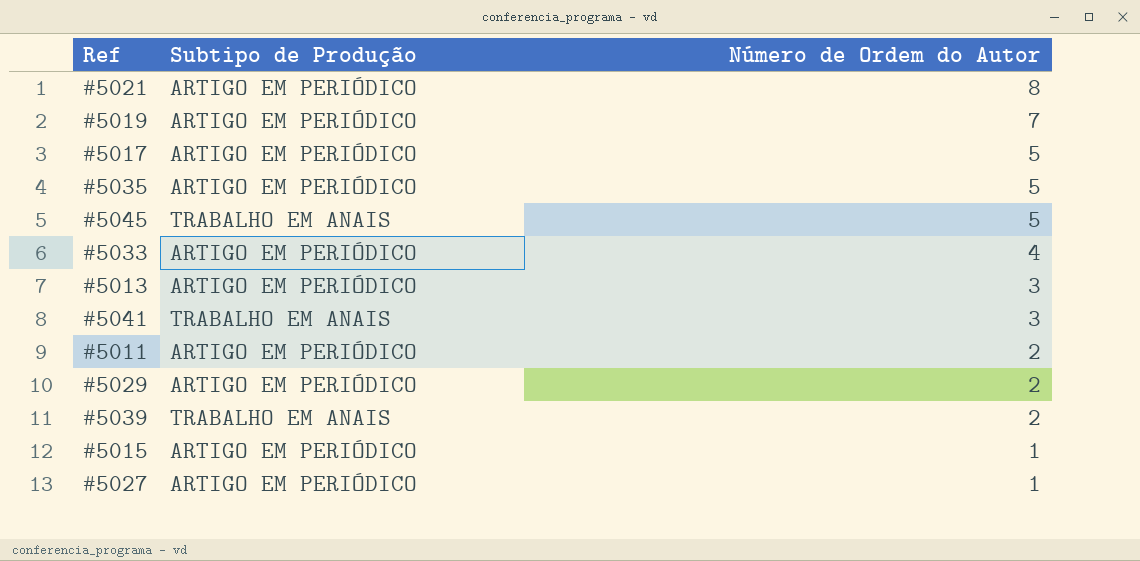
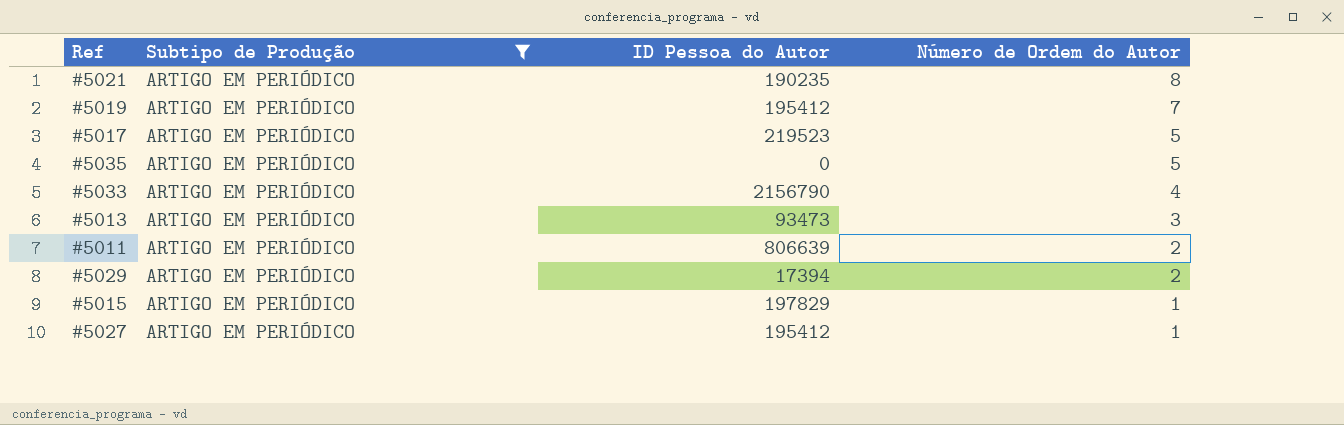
filter: none -> Subtipo de Produção = ARTIGO EM PERIÓDICO
column ID Pessoa do Autor | position: none -> 3

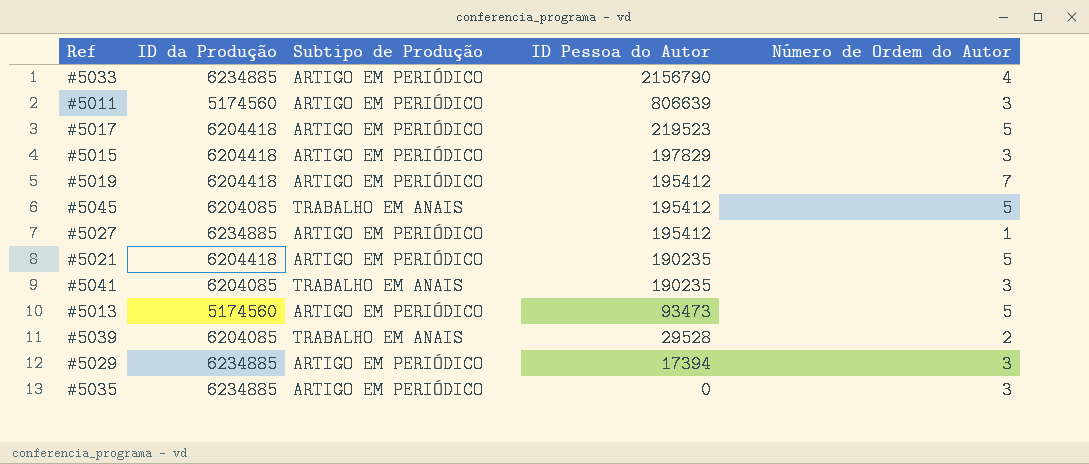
filter: Subtipo de Produção = ARTIGO EM PERIÓDICO -> none
row order: Número de Ordem do Autor descending -> ID Pessoa do Autor descending
column ID da Produção | position: none -> 2
#5011 | Número de Ordem do Autor: 2 -> 3
#5015 | Número de Ordem do Autor: 1 -> 3
#5021 | Número de Ordem do Autor: 8 -> 5
#5013 | Número de Ordem do Autor: 3 -> 5
#5029 | Número de Ordem do Autor: 2 -> 3
#5035 | Número de Ordem do Autor: 5 -> 3

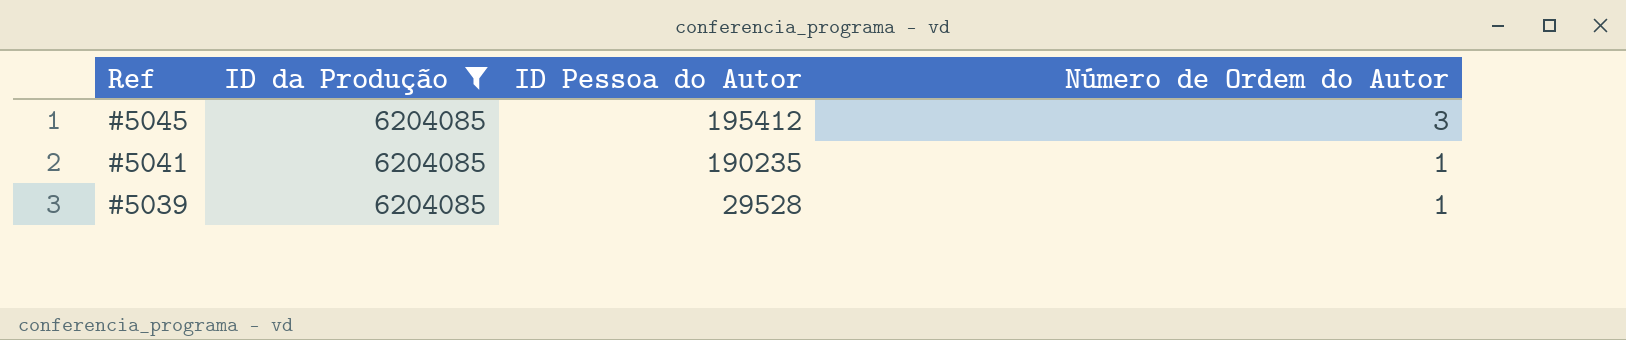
filter: none -> ID da Produção = 6204085
column Subtipo de Produção | position: 3 -> none
#5045 | Número de Ordem do Autor: 5 -> 3
#5041 | Número de Ordem do Autor: 3 -> 1
#5039 | Número de Ordem do Autor: 2 -> 1

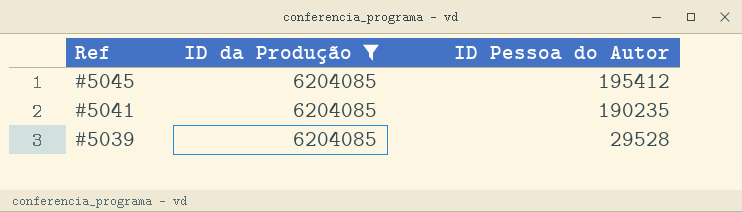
column Número de Ordem do Autor | position: 4 -> none

